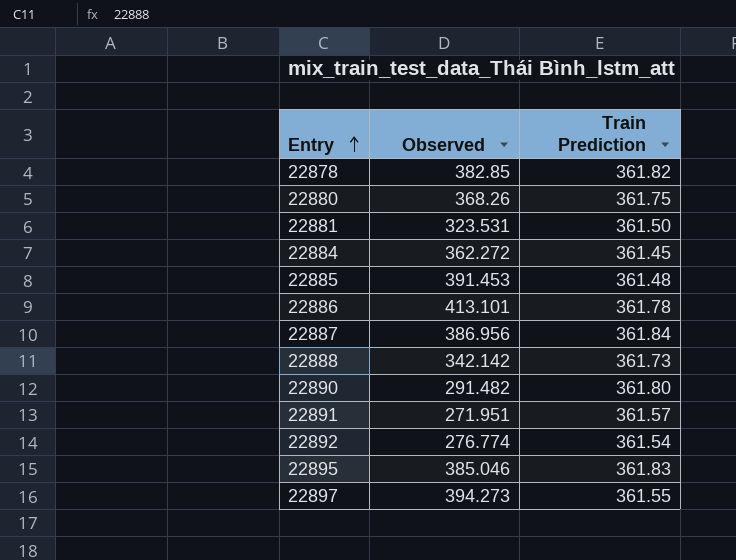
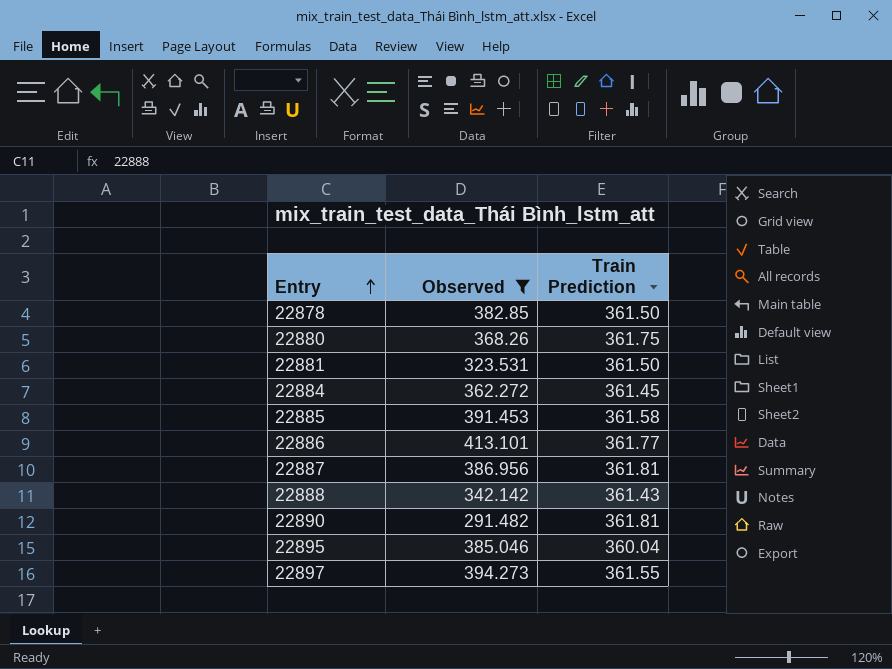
filter: none -> Observed >= 291.482
22878 | Train Prediction: 361.82 -> 361.50
22885 | Train Prediction: 361.48 -> 361.58
22886 | Train Prediction: 361.78 -> 361.77
22887 | Train Prediction: 361.84 -> 361.81
22888 | Train Prediction: 361.73 -> 361.43
22890 | Train Prediction: 361.80 -> 361.81
22895 | Train Prediction: 361.83 -> 360.04

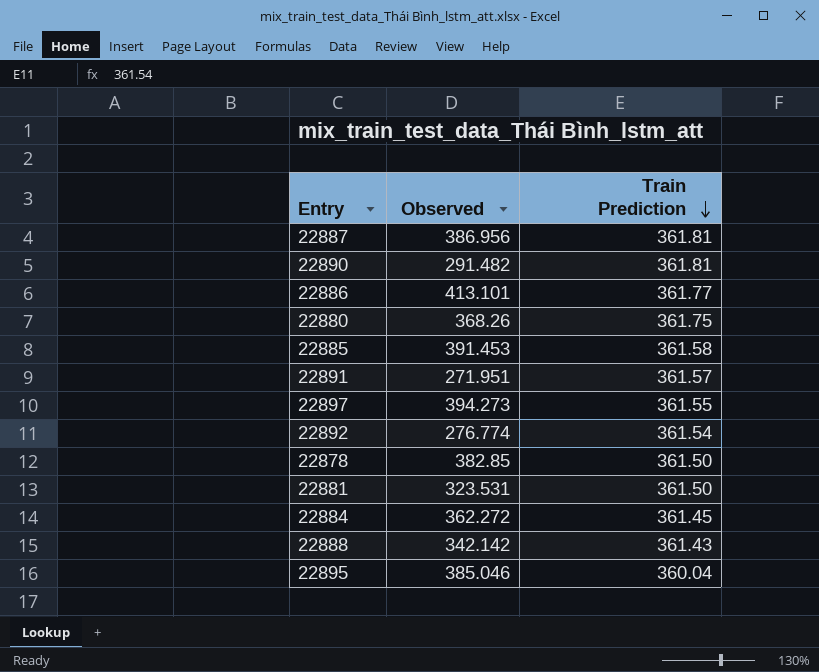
filter: Observed >= 291.482 -> none
row order: Entry ascending -> Train Prediction descending

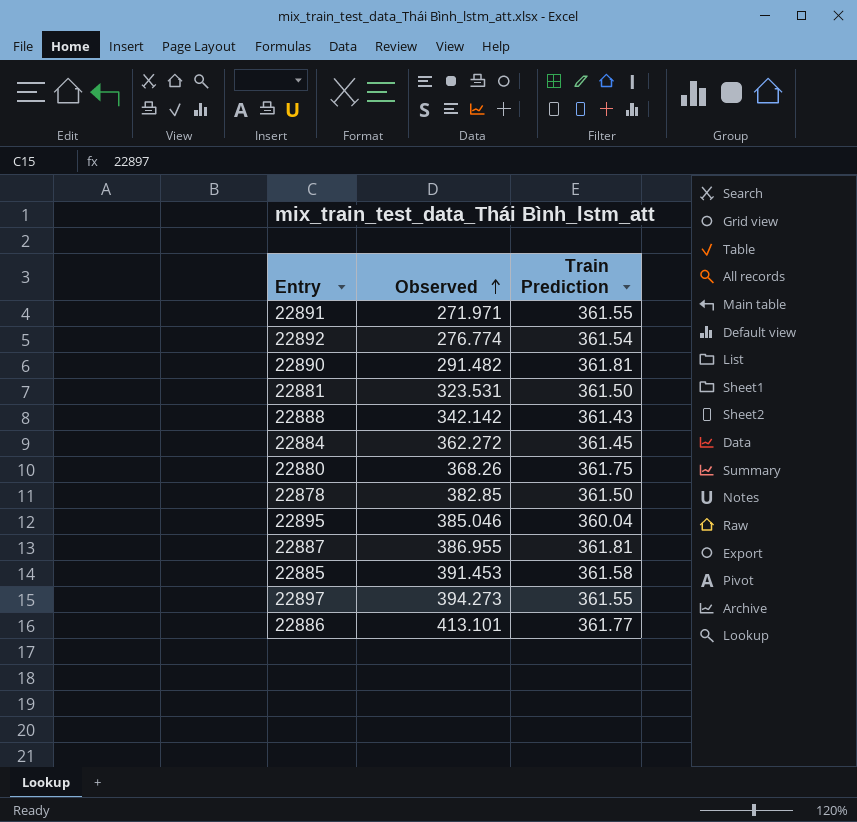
row order: Train Prediction descending -> Observed ascending
22891 | Observed: 271.951 -> 271.971
22891 | Train Prediction: 361.57 -> 361.55
22887 | Observed: 386.956 -> 386.955

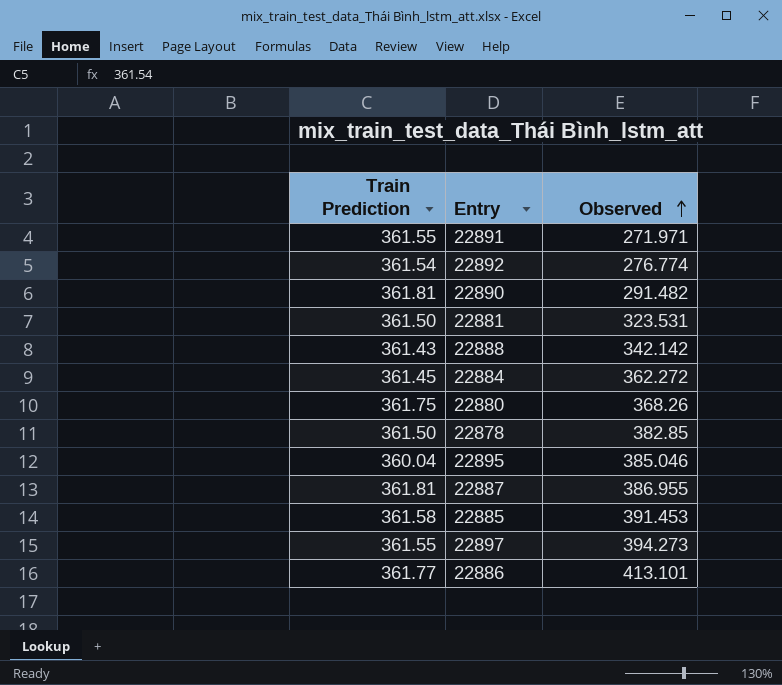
column Train Prediction | position: 3 -> 1

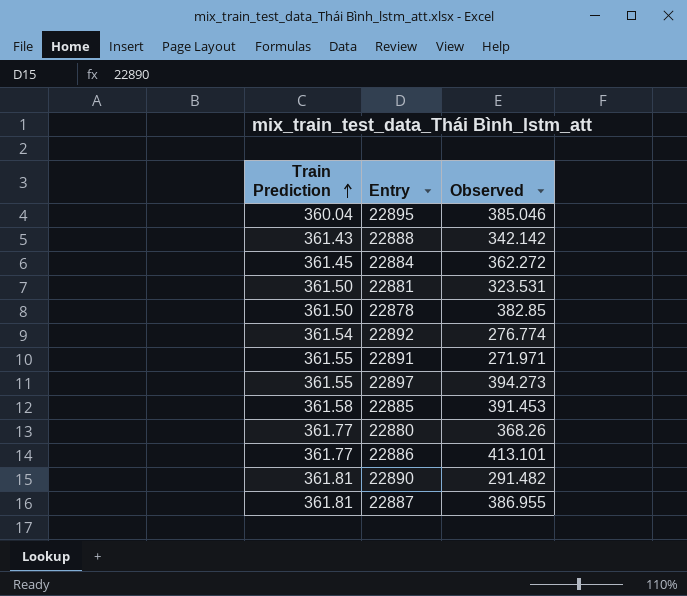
row order: Observed ascending -> Train Prediction ascending
22880 | Train Prediction: 361.75 -> 361.77

